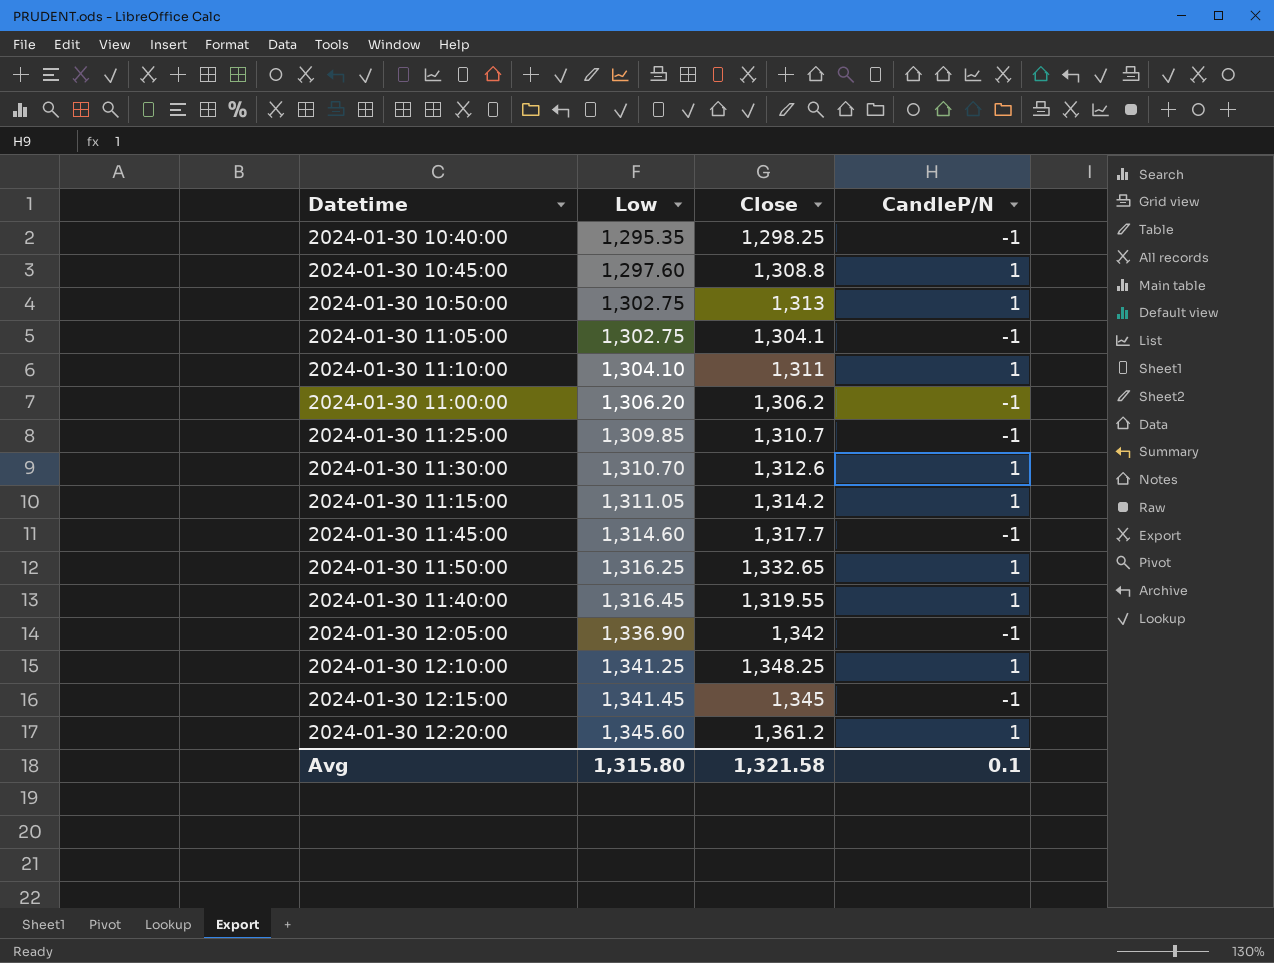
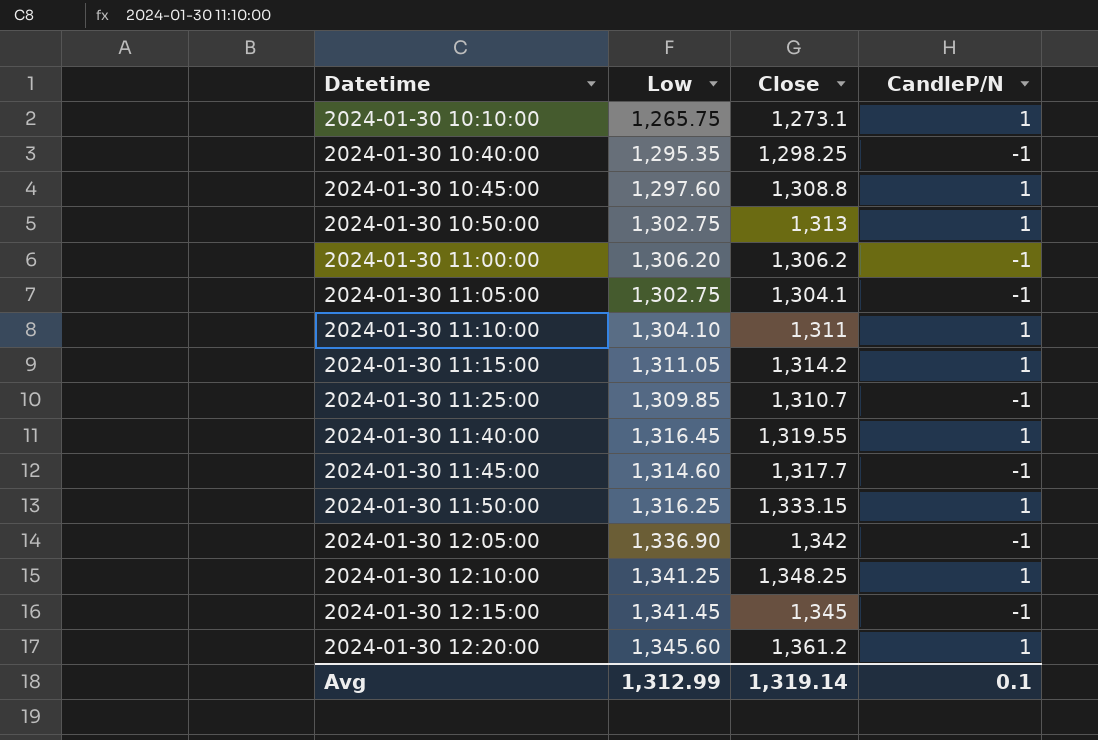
row order: Low ascending -> Datetime ascending
row 2024-01-30 11:30:00: 1,310.70 | 1,312.6 | 1 -> none
row 2024-01-30 10:10:00: none -> 1,265.75 | 1,273.1 | 1
2024-01-30 11:50:00 | Close: 1,332.65 -> 1,333.15
Avg | Low: 1,315.80 -> 1,312.99
Avg | Close: 1,321.58 -> 1,319.14

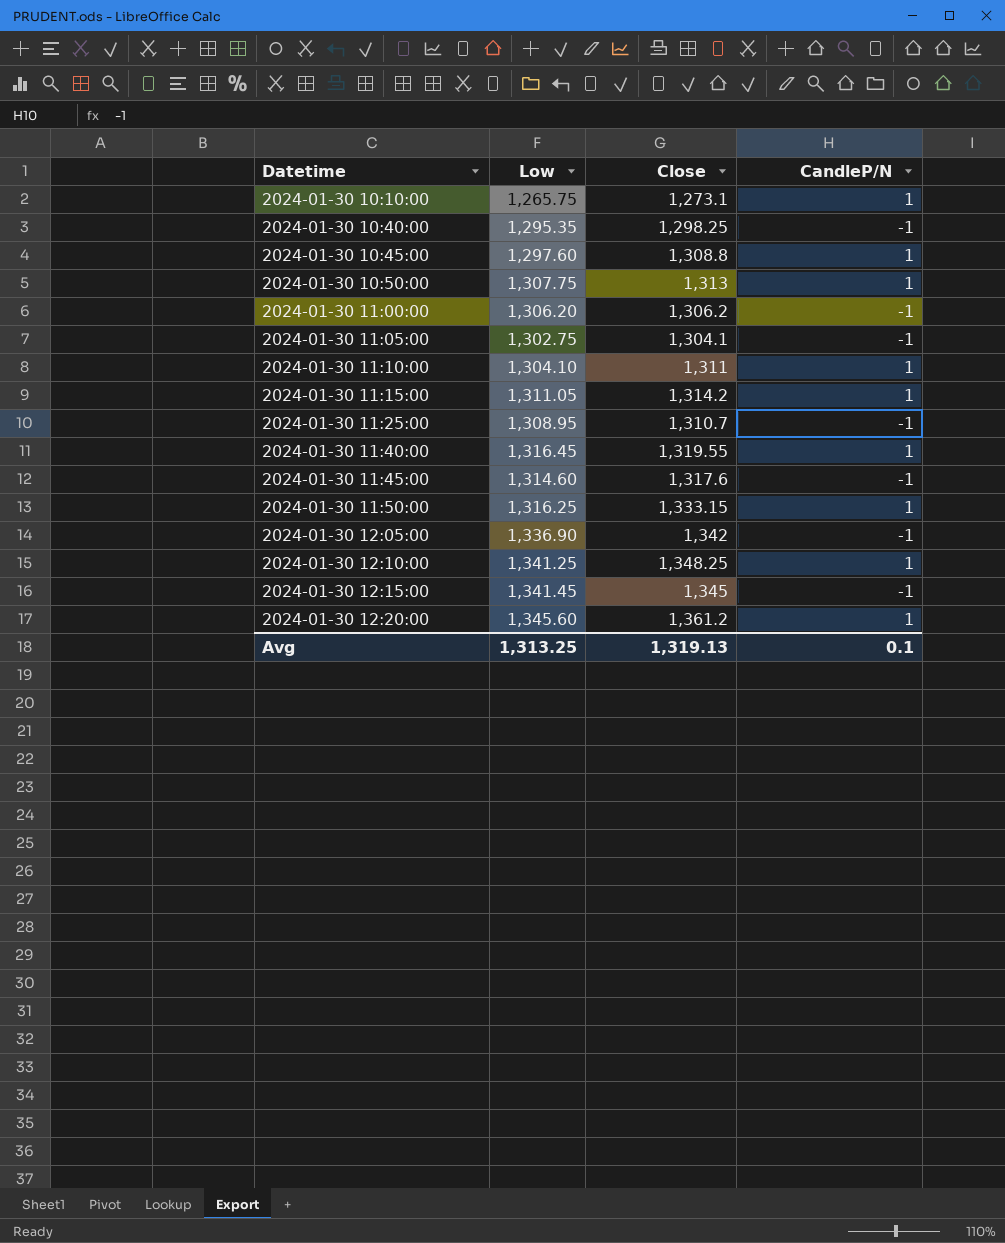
2024-01-30 10:50:00 | Low: 1,302.75 -> 1,307.75
2024-01-30 11:25:00 | Low: 1,309.85 -> 1,308.95
2024-01-30 11:45:00 | Close: 1,317.7 -> 1,317.6
Avg | Low: 1,312.99 -> 1,313.25
Avg | Close: 1,319.14 -> 1,319.13

